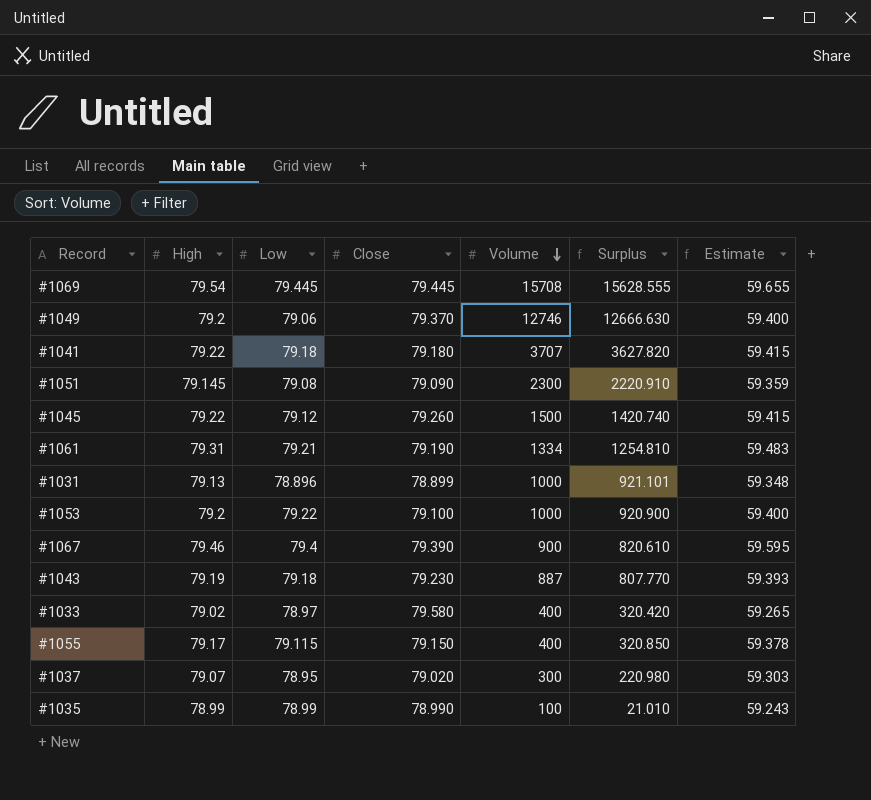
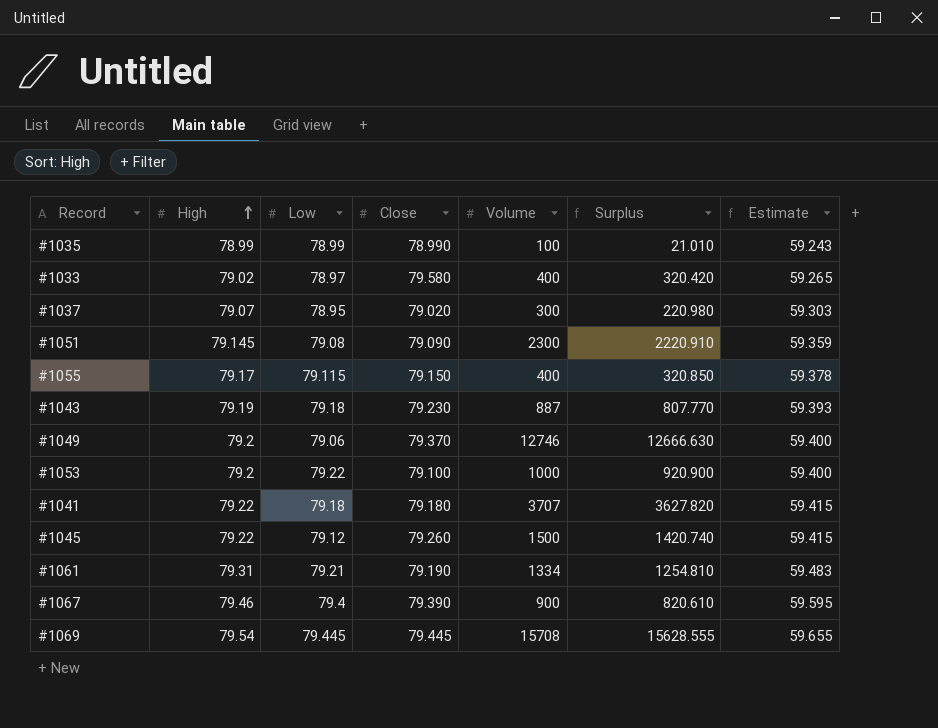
row order: Volume descending -> High ascending
row #1031: 79.13 | 78.896 | 78.899 | 1000 | 921.101 | 59.348 -> none

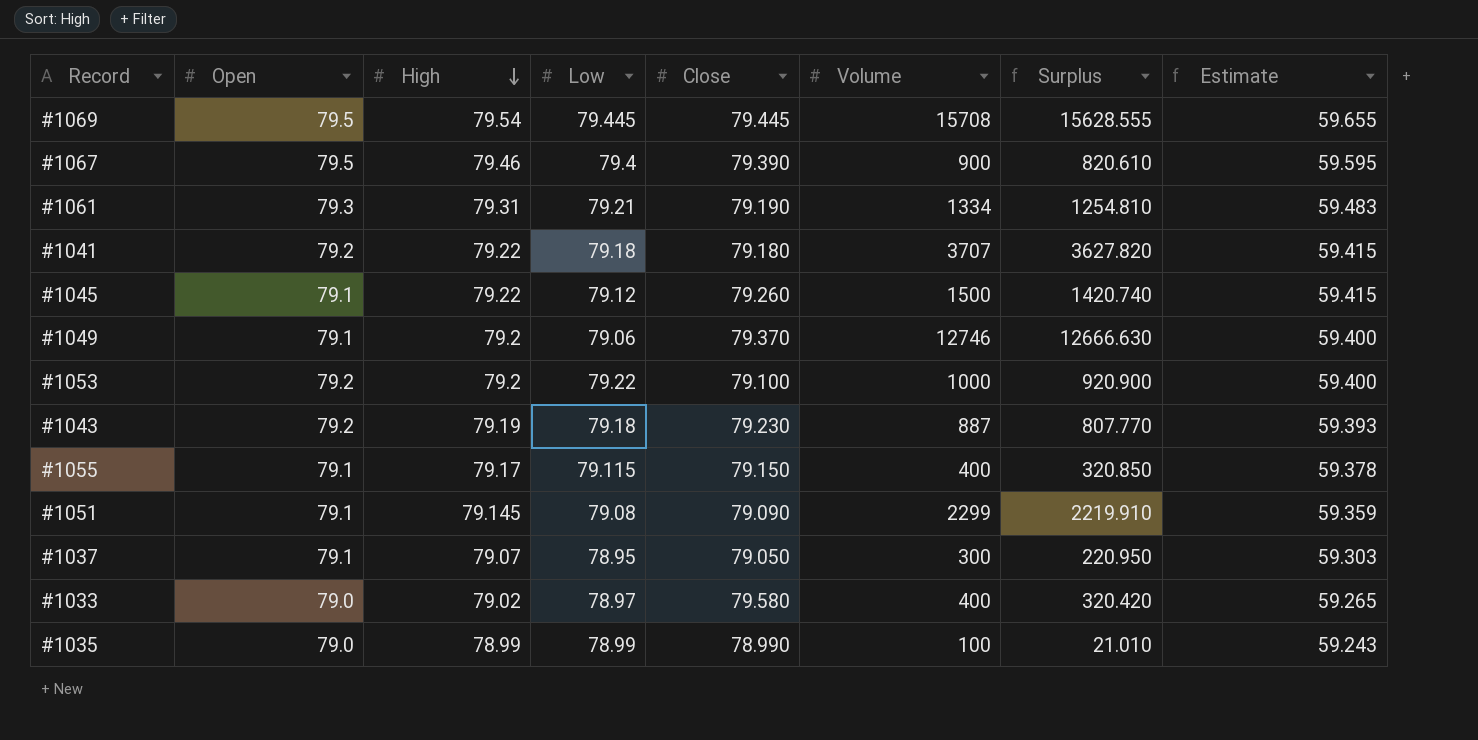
row order: High ascending -> High descending
column Open | position: none -> 2
#1051 | Volume: 2300 -> 2299
#1051 | Surplus: 2220.910 -> 2219.910
#1037 | Close: 79.020 -> 79.050
#1037 | Surplus: 220.980 -> 220.950

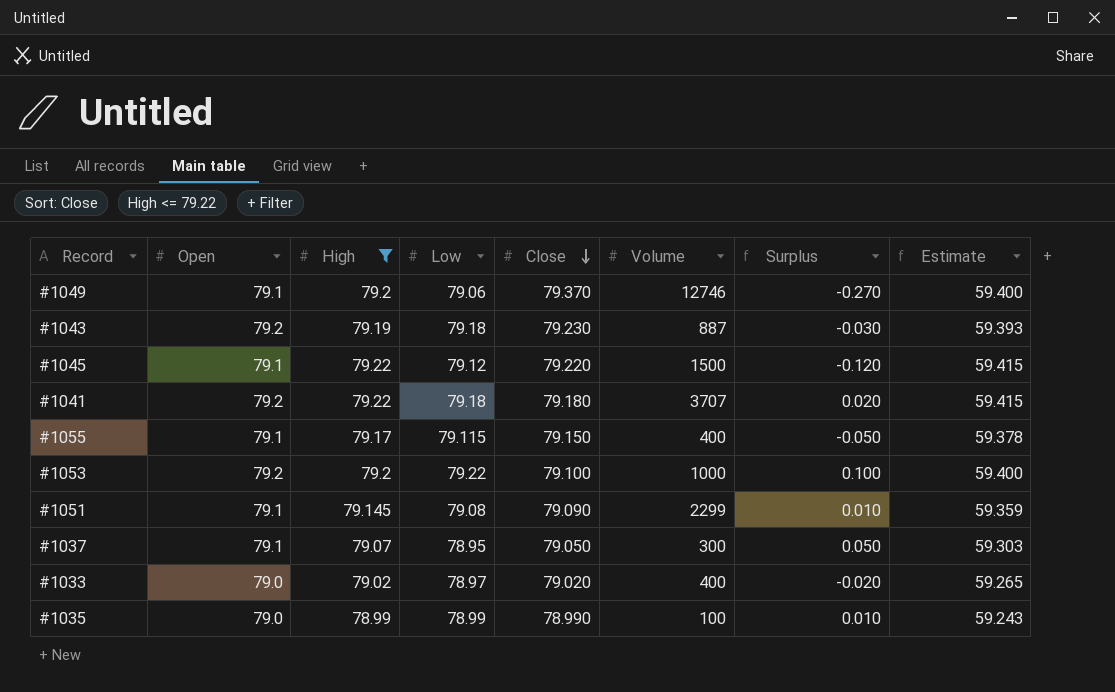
filter: none -> High <= 79.22
row order: High descending -> Close descending
column Surplus | formula: [Volume] - [Close] -> [Open] - [Close]
#1045 | Close: 79.260 -> 79.220
#1033 | Close: 79.580 -> 79.020

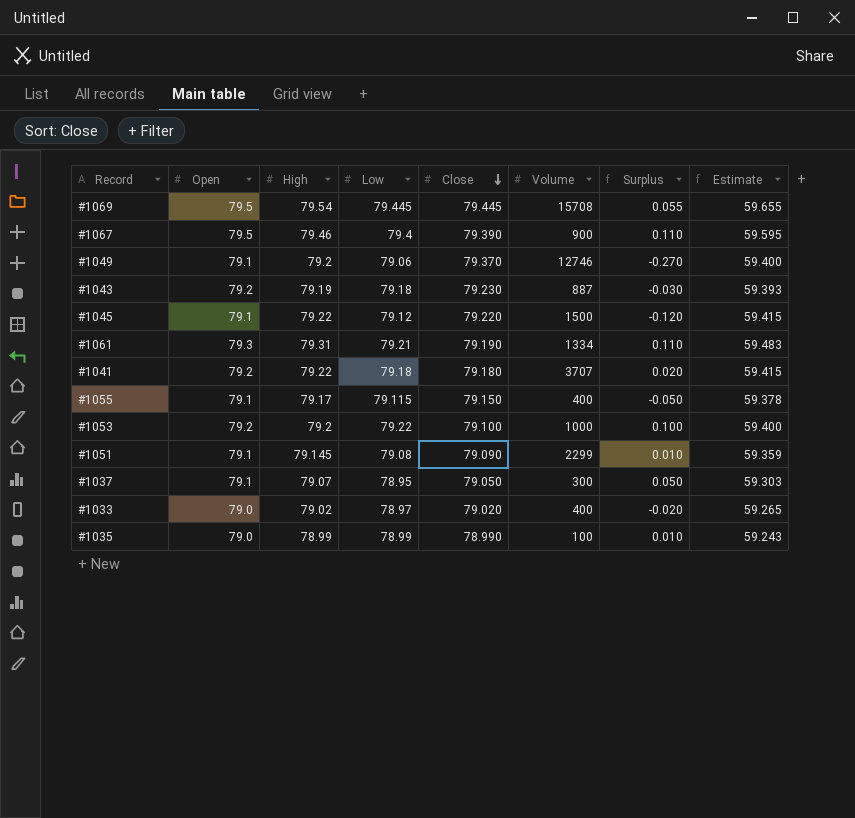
filter: High <= 79.22 -> none

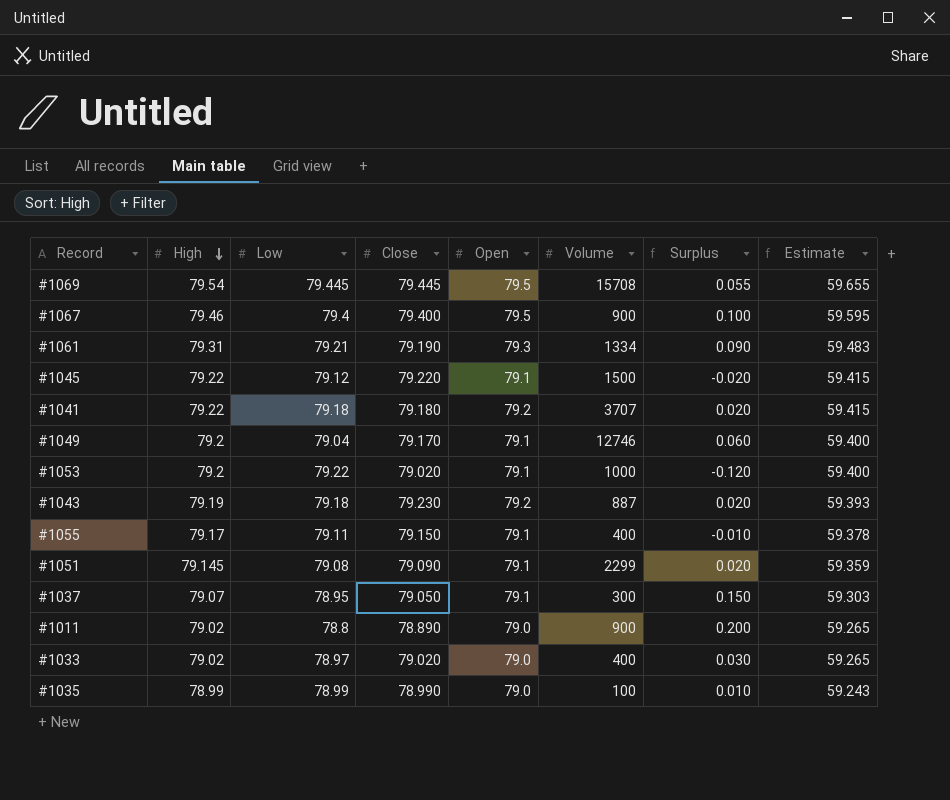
row order: Close descending -> High descending
column Open | position: 2 -> 5
column Surplus | formula: [Open] - [Close] -> [Open] - [Low]
#1067 | Close: 79.390 -> 79.400
#1049 | Low: 79.06 -> 79.04
#1049 | Close: 79.370 -> 79.170
#1053 | Close: 79.100 -> 79.020
#1053 | Open: 79.2 -> 79.1
#1055 | Low: 79.115 -> 79.11
row #1011: none -> 79.02 | 78.8 | 78.890 | 79.0 | 900 | 0.200 | 59.265

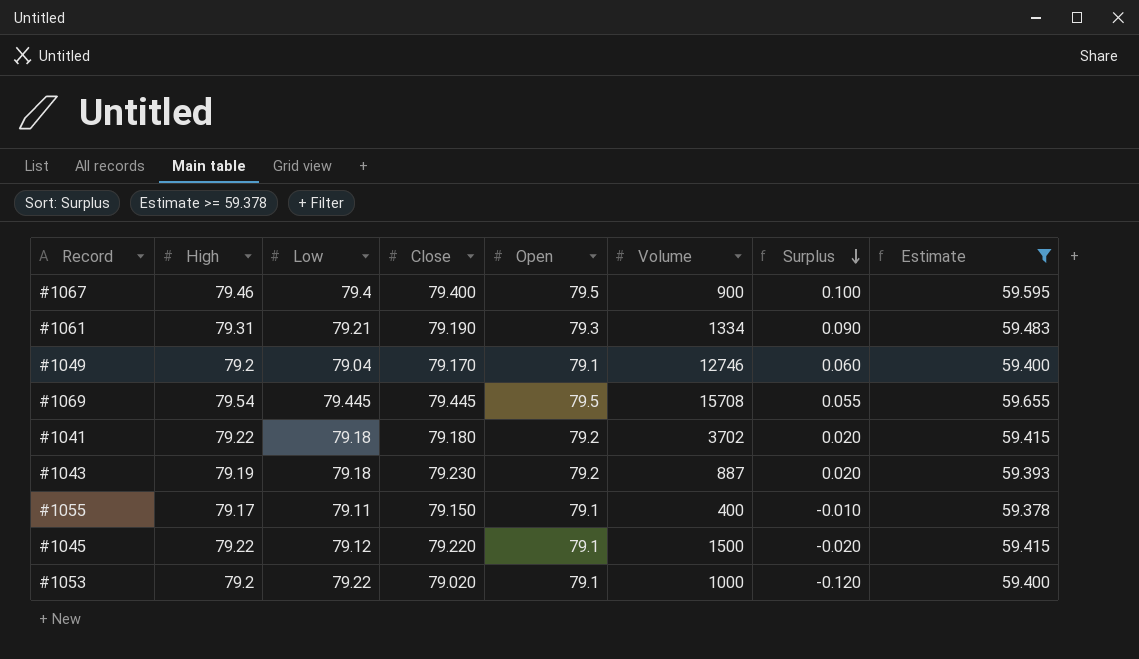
filter: none -> Estimate >= 59.378
row order: High descending -> Surplus descending
#1041 | Volume: 3707 -> 3702

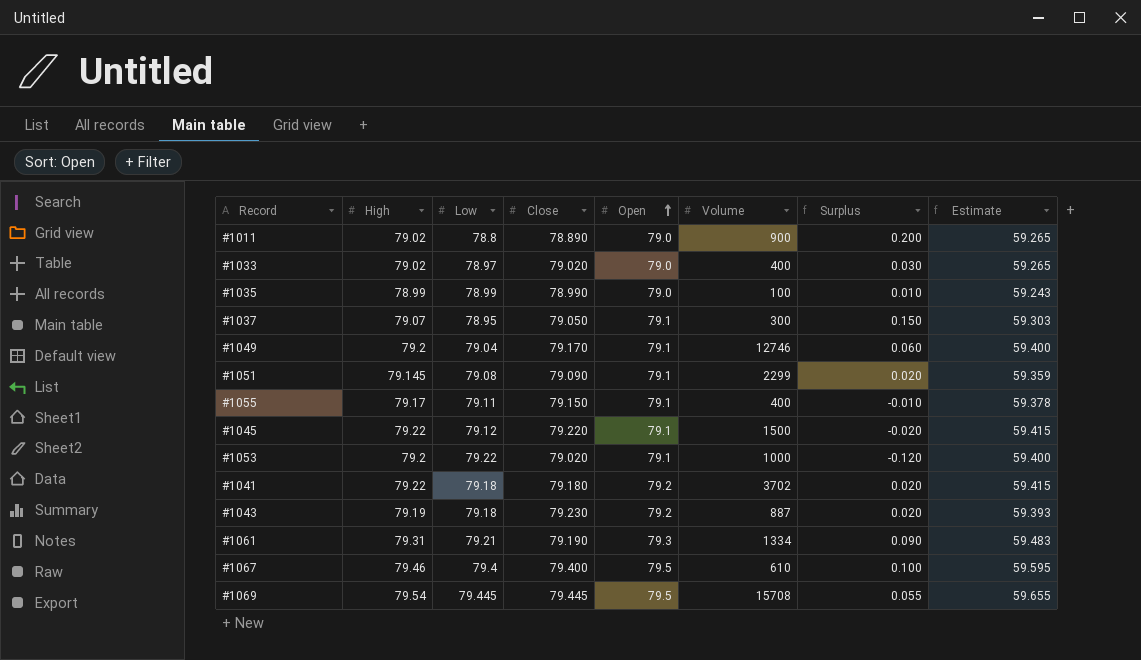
filter: Estimate >= 59.378 -> none
row order: Surplus descending -> Open ascending
#1067 | Volume: 900 -> 610

